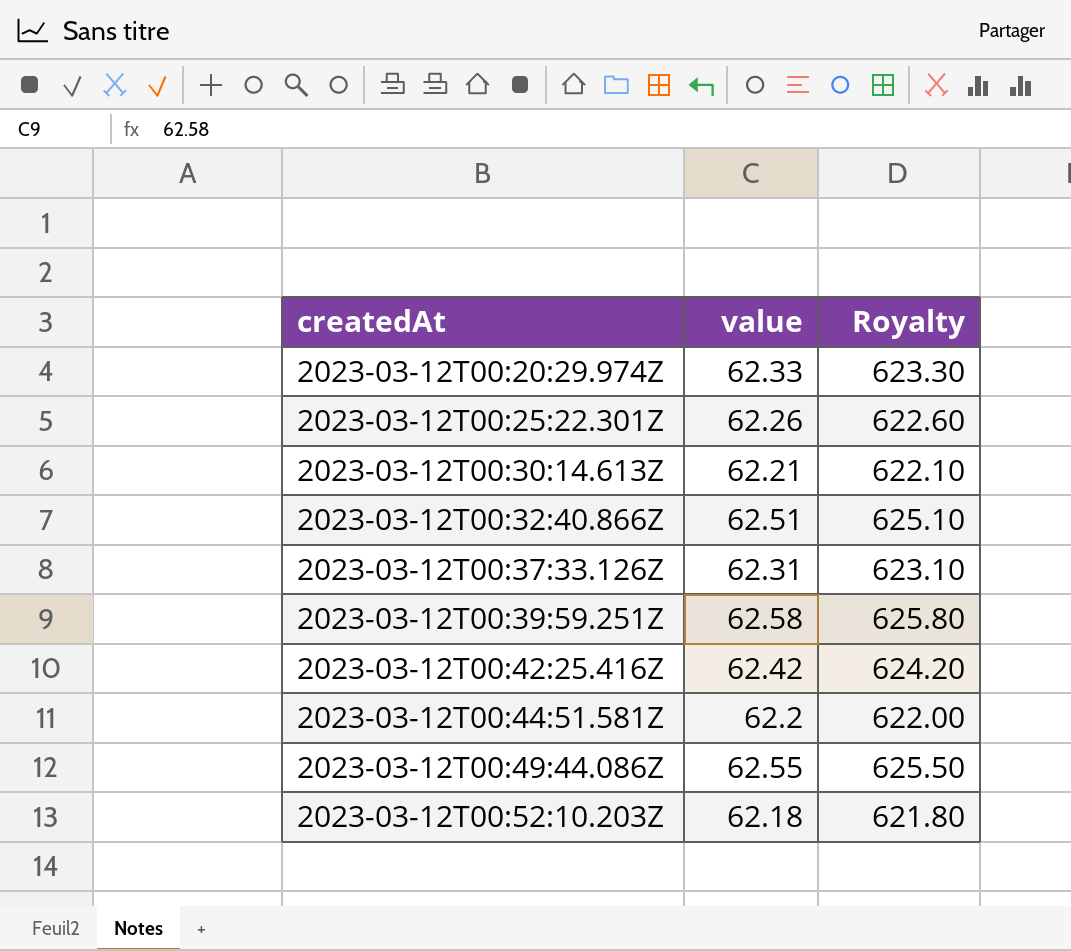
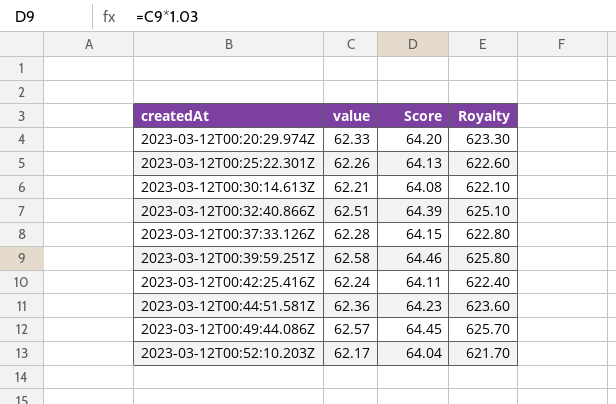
column Score | formula: none -> [value] * 1.03
2023-03-12T00:37:33.126Z | value: 62.31 -> 62.28
2023-03-12T00:37:33.126Z | Royalty: 623.10 -> 622.80
2023-03-12T00:42:25.416Z | value: 62.42 -> 62.24
2023-03-12T00:42:25.416Z | Royalty: 624.20 -> 622.40
2023-03-12T00:44:51.581Z | value: 62.2 -> 62.36
2023-03-12T00:44:51.581Z | Royalty: 622.00 -> 623.60
2023-03-12T00:49:44.086Z | value: 62.55 -> 62.57
2023-03-12T00:49:44.086Z | Royalty: 625.50 -> 625.70
2023-03-12T00:52:10.203Z | value: 62.18 -> 62.17
2023-03-12T00:52:10.203Z | Royalty: 621.80 -> 621.70

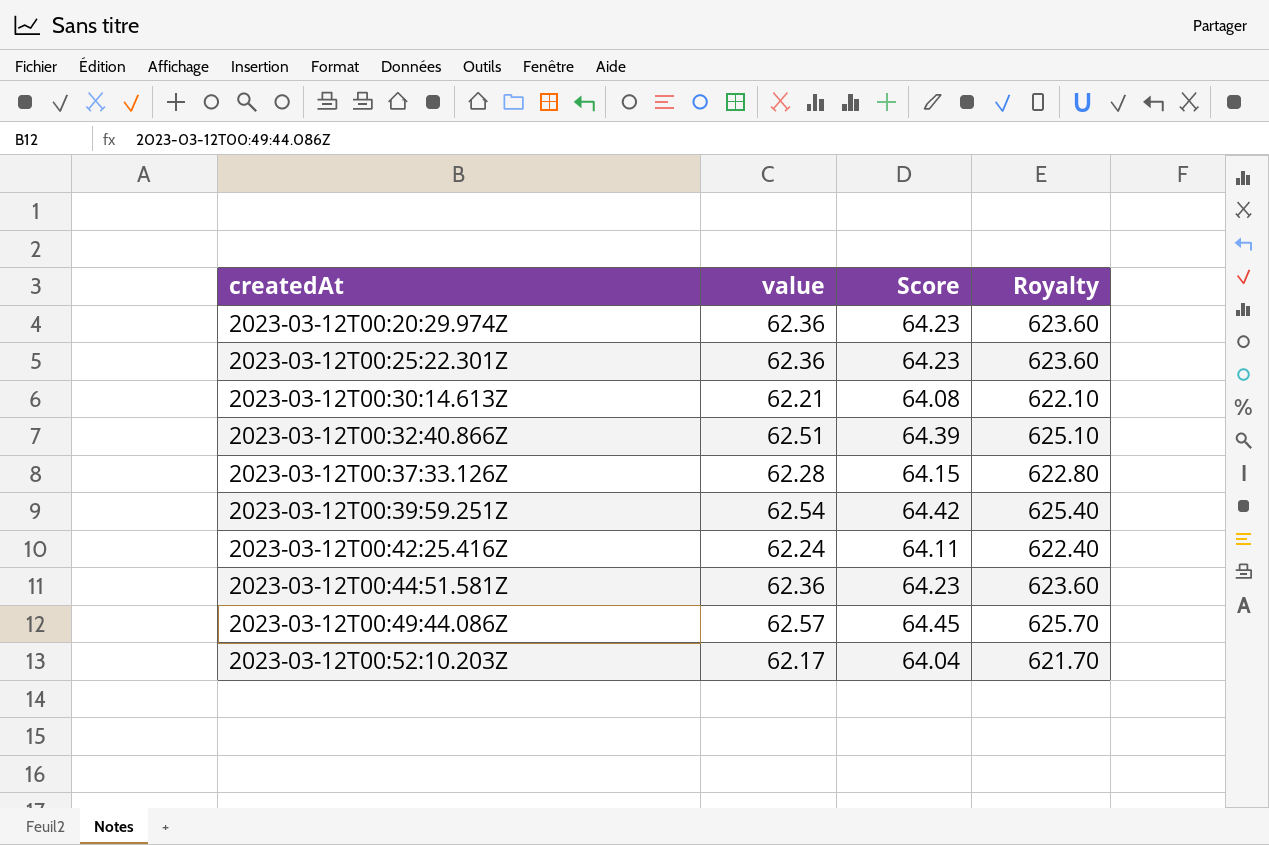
2023-03-12T00:20:29.974Z | value: 62.33 -> 62.36
2023-03-12T00:20:29.974Z | Score: 64.20 -> 64.23
2023-03-12T00:20:29.974Z | Royalty: 623.30 -> 623.60
2023-03-12T00:25:22.301Z | value: 62.26 -> 62.36
2023-03-12T00:25:22.301Z | Score: 64.13 -> 64.23
2023-03-12T00:25:22.301Z | Royalty: 622.60 -> 623.60
2023-03-12T00:39:59.251Z | value: 62.58 -> 62.54
2023-03-12T00:39:59.251Z | Score: 64.46 -> 64.42
2023-03-12T00:39:59.251Z | Royalty: 625.80 -> 625.40

